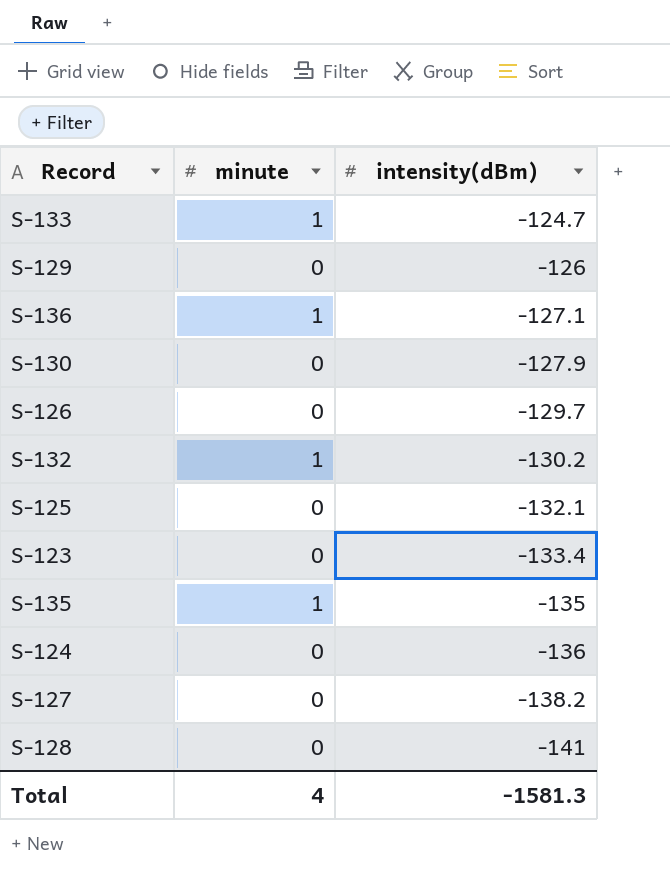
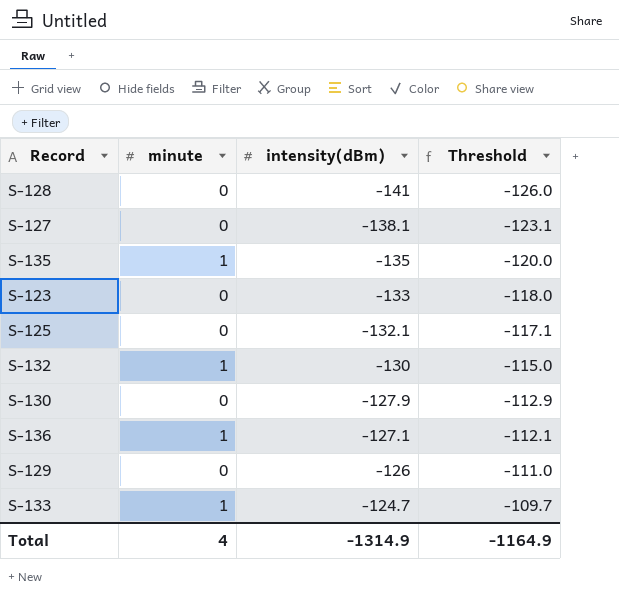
row order: intensity(dBm) descending -> intensity(dBm) ascending
column Threshold | formula: none -> [intensity(dBm)] + 15
row S-126: 0 | -129.7 -> none
row S-124: 0 | -136 -> none
S-127 | intensity(dBm): -138.2 -> -138.1
S-123 | intensity(dBm): -133.4 -> -133
S-132 | intensity(dBm): -130.2 -> -130
Total | intensity(dBm): -1581.3 -> -1314.9

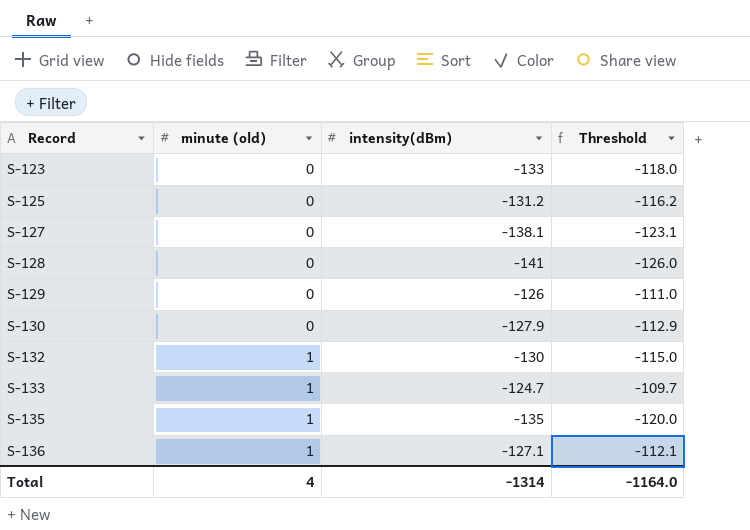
row order: intensity(dBm) ascending -> Record ascending
column name: minute -> minute (old)
S-125 | intensity(dBm): -132.1 -> -131.2
S-125 | Threshold: -117.1 -> -116.2
Total | intensity(dBm): -1314.9 -> -1314
Total | Threshold: -1164.9 -> -1164.0

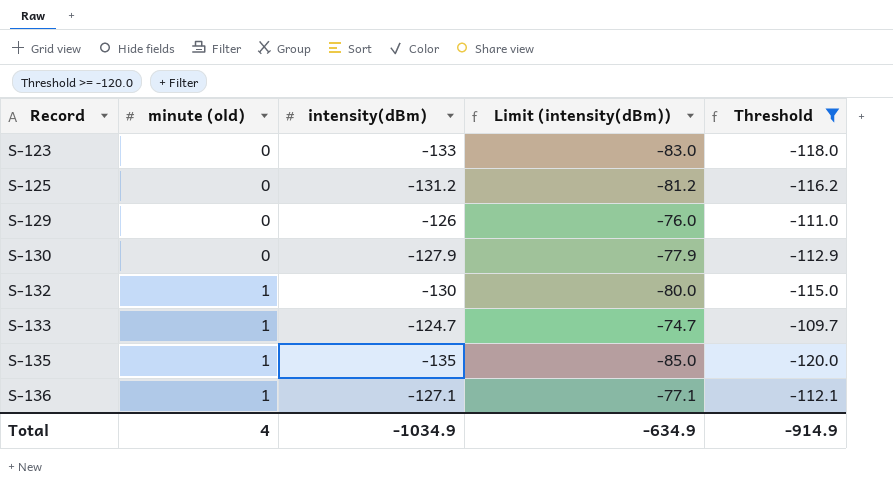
filter: none -> Threshold >= -120.0
column Limit (intensity(dBm)) | formula: none -> [intensity(dBm)] + 50
Total | intensity(dBm): -1314 -> -1034.9
Total | Threshold: -1164.0 -> -914.9

